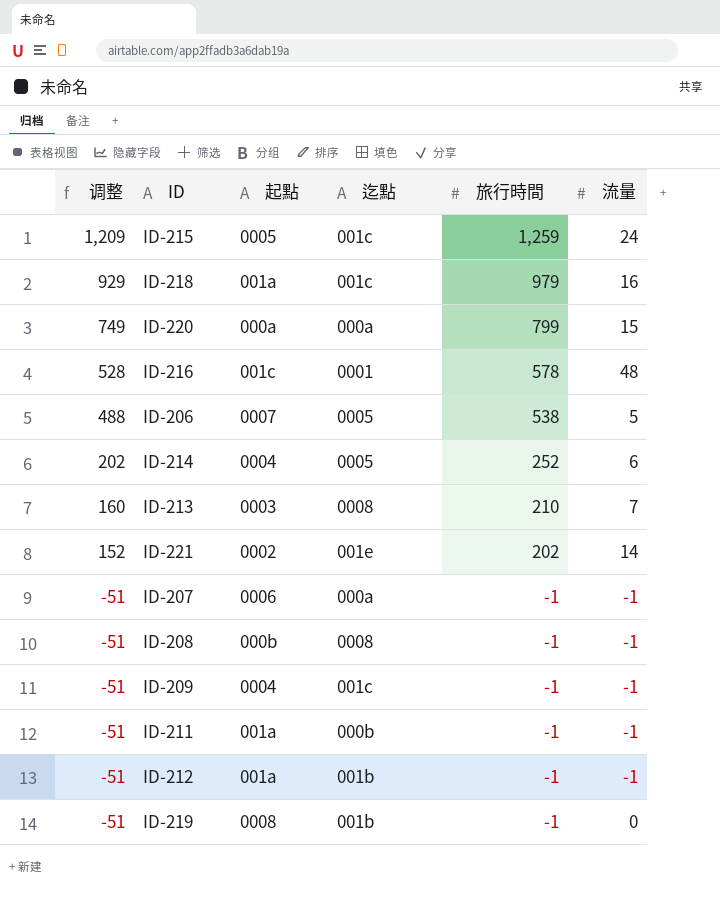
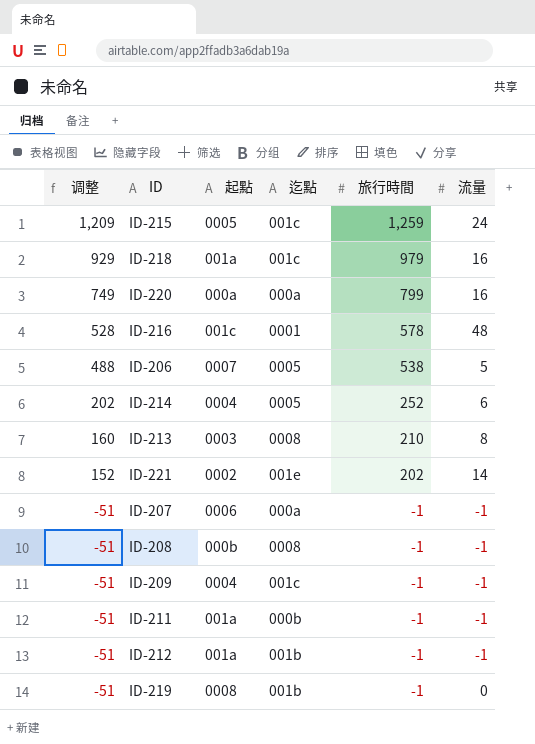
ID-220 | 流量: 15 -> 16
ID-213 | 流量: 7 -> 8

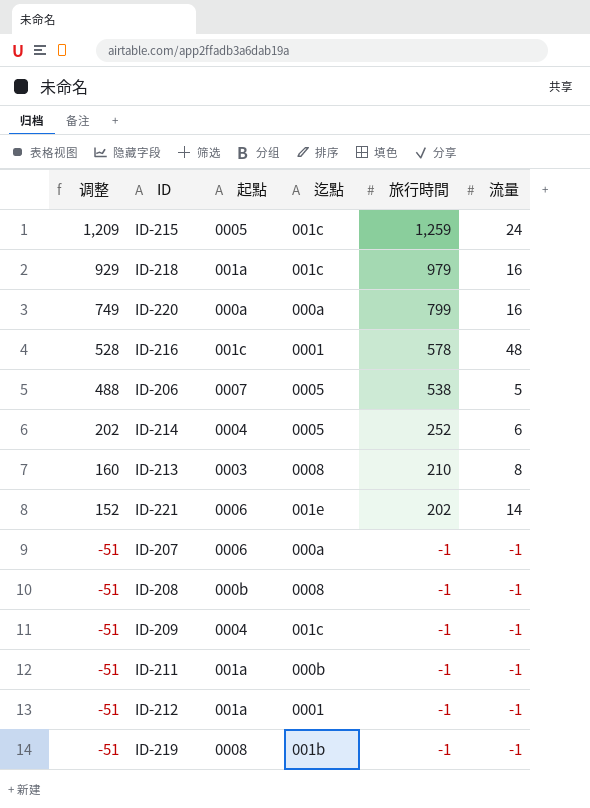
ID-221 | 起點: 0002 -> 0006
ID-212 | 迄點: 001b -> 0001
ID-219 | 流量: 0 -> -1

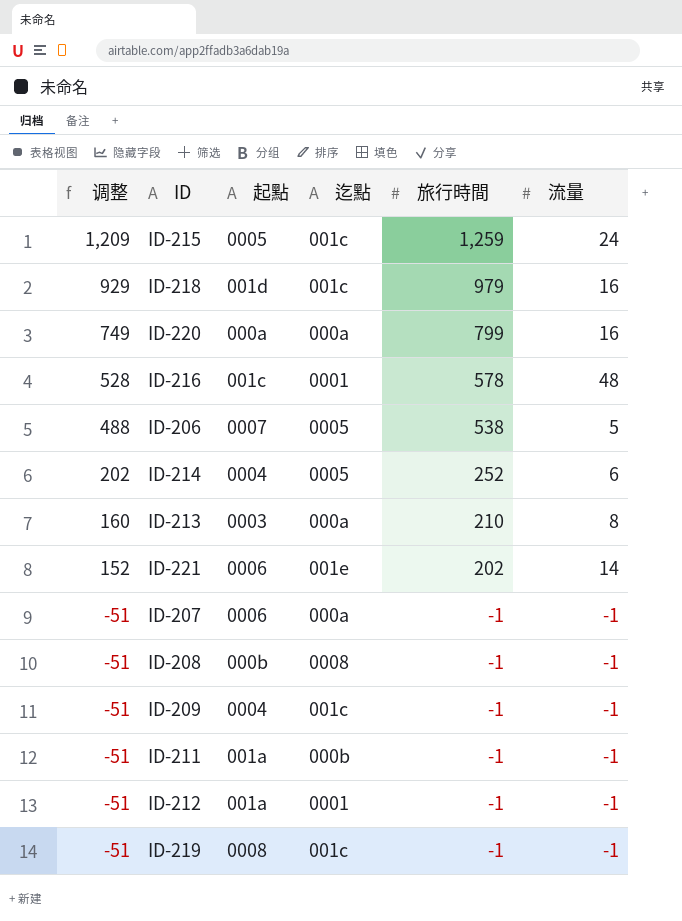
ID-218 | 起點: 001a -> 001d
ID-213 | 迄點: 0008 -> 000a
ID-219 | 迄點: 001b -> 001c

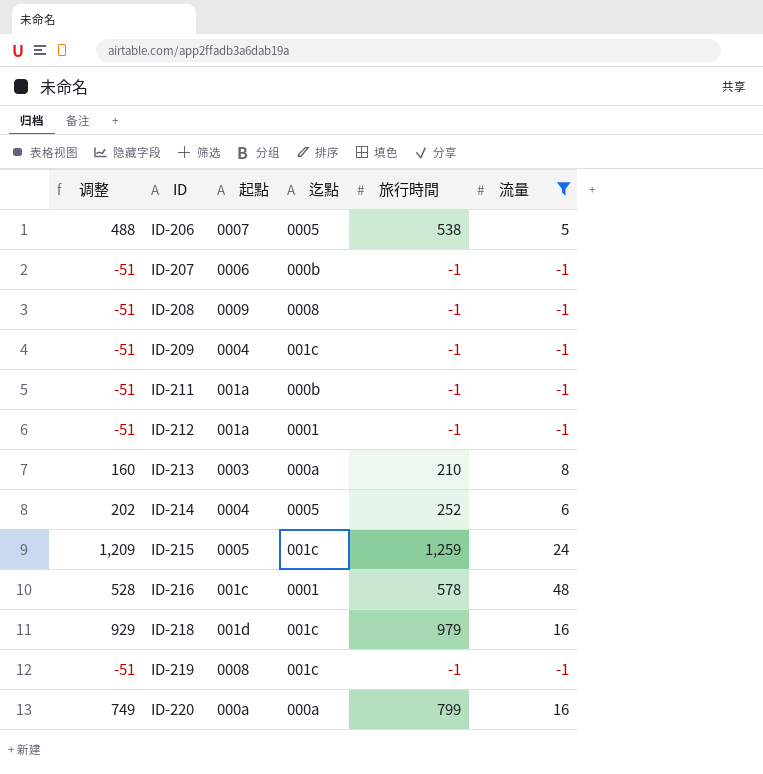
filter: none -> 流量 != 14
row order: 调整 descending -> ID ascending
ID-207 | 迄點: 000a -> 000b
ID-208 | 起點: 000b -> 0009

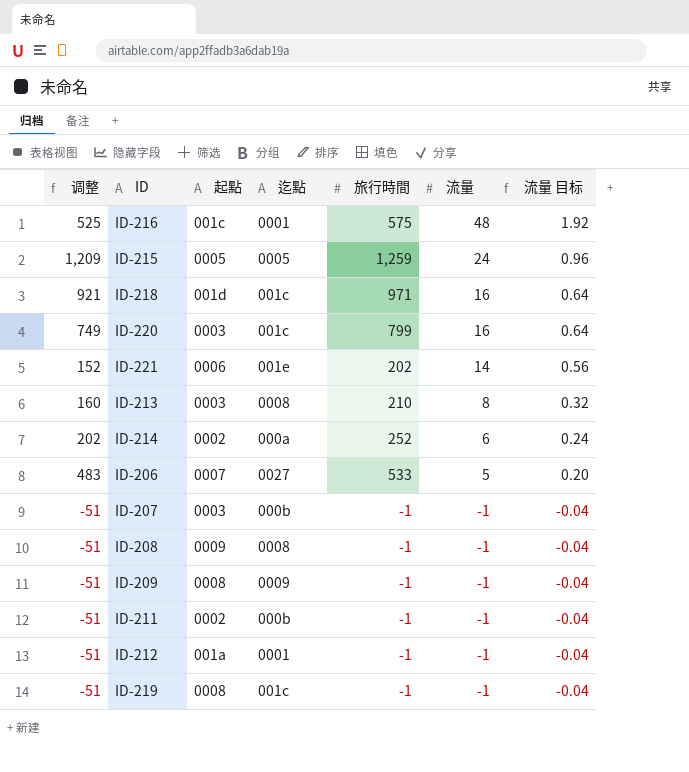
filter: 流量 != 14 -> none
row order: ID ascending -> 流量 descending
column 流量 目标 | formula: none -> [流量] * 0.04
ID-216 | 调整: 528 -> 525
ID-216 | 旅行時間: 578 -> 575
ID-215 | 迄點: 001c -> 0005
ID-218 | 调整: 929 -> 921
ID-218 | 旅行時間: 979 -> 971
ID-220 | 起點: 000a -> 0003
ID-220 | 迄點: 000a -> 001c
ID-213 | 迄點: 000a -> 0008
ID-214 | 起點: 0004 -> 0002
ID-214 | 迄點: 0005 -> 000a
ID-206 | 调整: 488 -> 483
ID-206 | 迄點: 0005 -> 0027
ID-206 | 旅行時間: 538 -> 533
ID-207 | 起點: 0006 -> 0003
ID-209 | 起點: 0004 -> 0008
ID-209 | 迄點: 001c -> 0009
ID-211 | 起點: 001a -> 0002

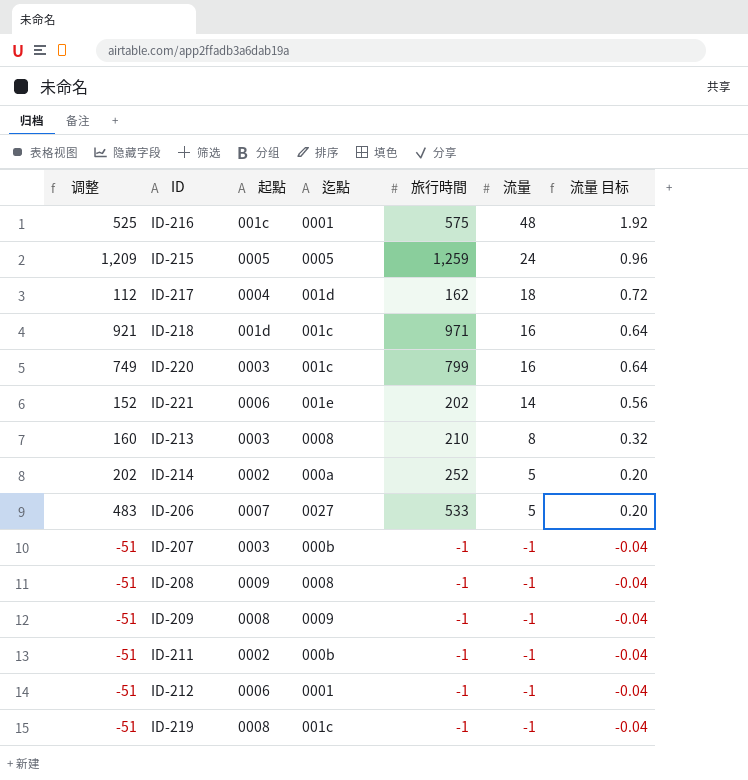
row ID-217: none -> 112 | 0004 | 001d | 162 | 18 | 0.72
ID-214 | 流量: 6 -> 5
ID-214 | 流量 目标: 0.24 -> 0.20
ID-212 | 起點: 001a -> 0006

